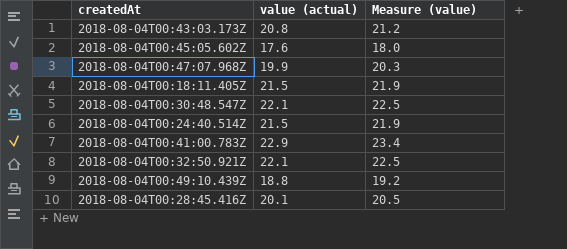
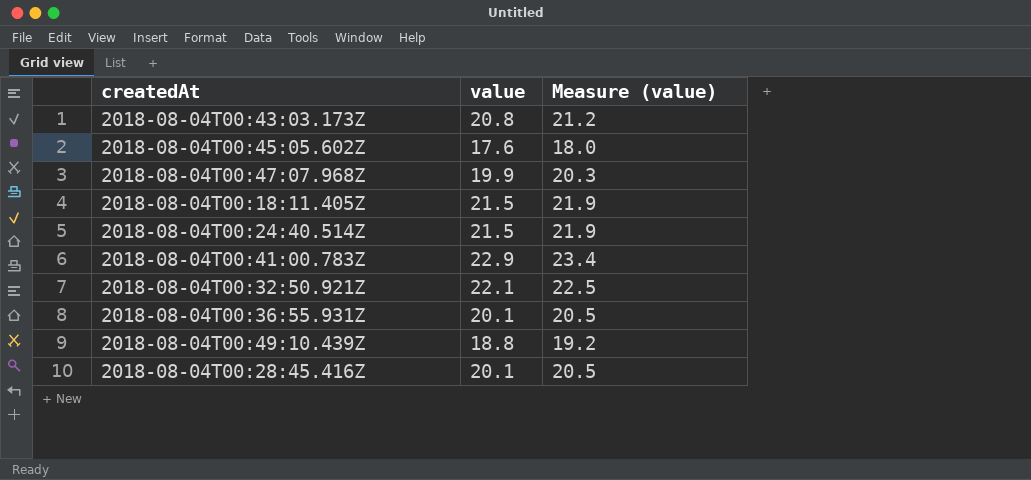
column name: value (actual) -> value
row 2018-08-04T00:30:48.547Z: 22.1 | 22.5 -> none
row 2018-08-04T00:36:55.931Z: none -> 20.1 | 20.5

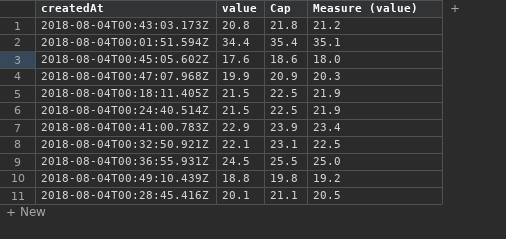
column Cap | formula: none -> [value] + 1
row 2018-08-04T00:01:51.594Z: none -> 34.4 | 35.4 | 35.1
2018-08-04T00:36:55.931Z | value: 20.1 -> 24.5
2018-08-04T00:36:55.931Z | Measure (value): 20.5 -> 25.0

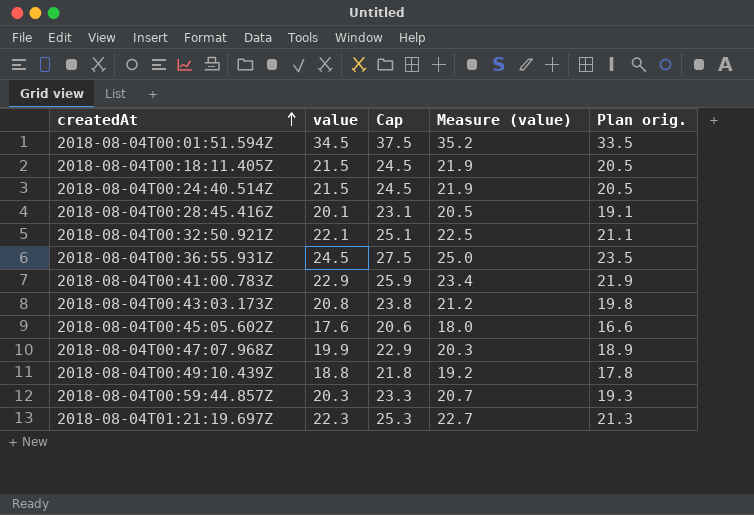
row order: none -> createdAt ascending
column Cap | formula: [value] + 1 -> [value] + 3
column Plan orig. | formula: none -> [value] - 1
2018-08-04T00:01:51.594Z | value: 34.4 -> 34.5
2018-08-04T00:01:51.594Z | Measure (value): 35.1 -> 35.2
row 2018-08-04T00:59:44.857Z: none -> 20.3 | 23.3 | 20.7 | 19.3
row 2018-08-04T01:21:19.697Z: none -> 22.3 | 25.3 | 22.7 | 21.3

